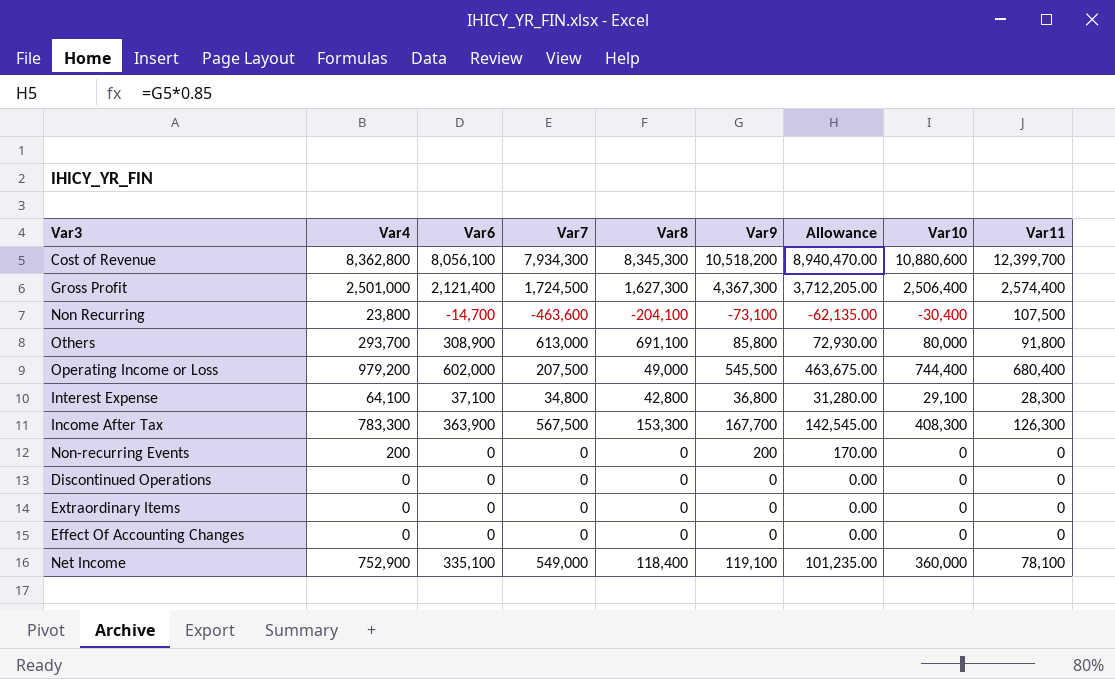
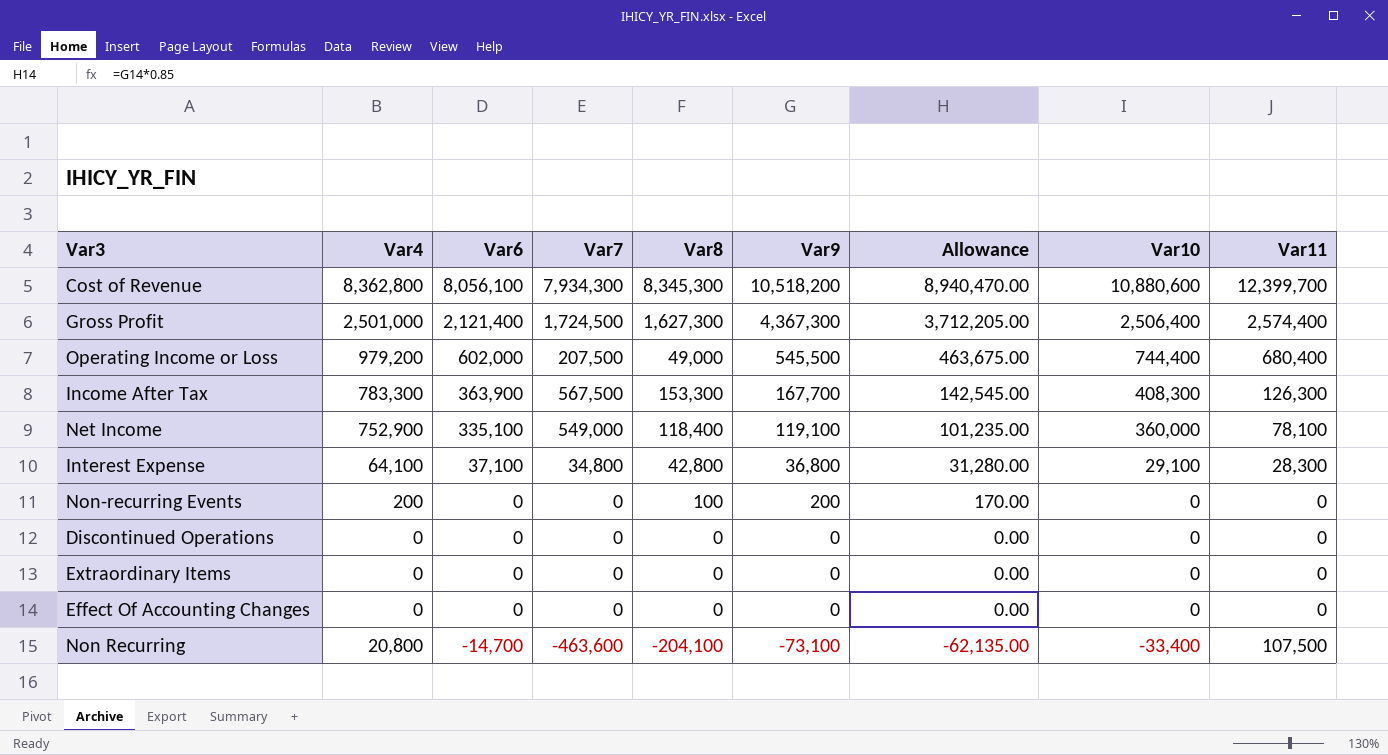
row order: none -> Var6 descending
row Others: 293,700 | 308,900 | 613,000 | 691,100 | 85,800 | 72,930.00 | 80,000 | 91,800 -> none
Non-recurring Events | Var8: 0 -> 100
Non Recurring | Var4: 23,800 -> 20,800
Non Recurring | Var10: -30,400 -> -33,400

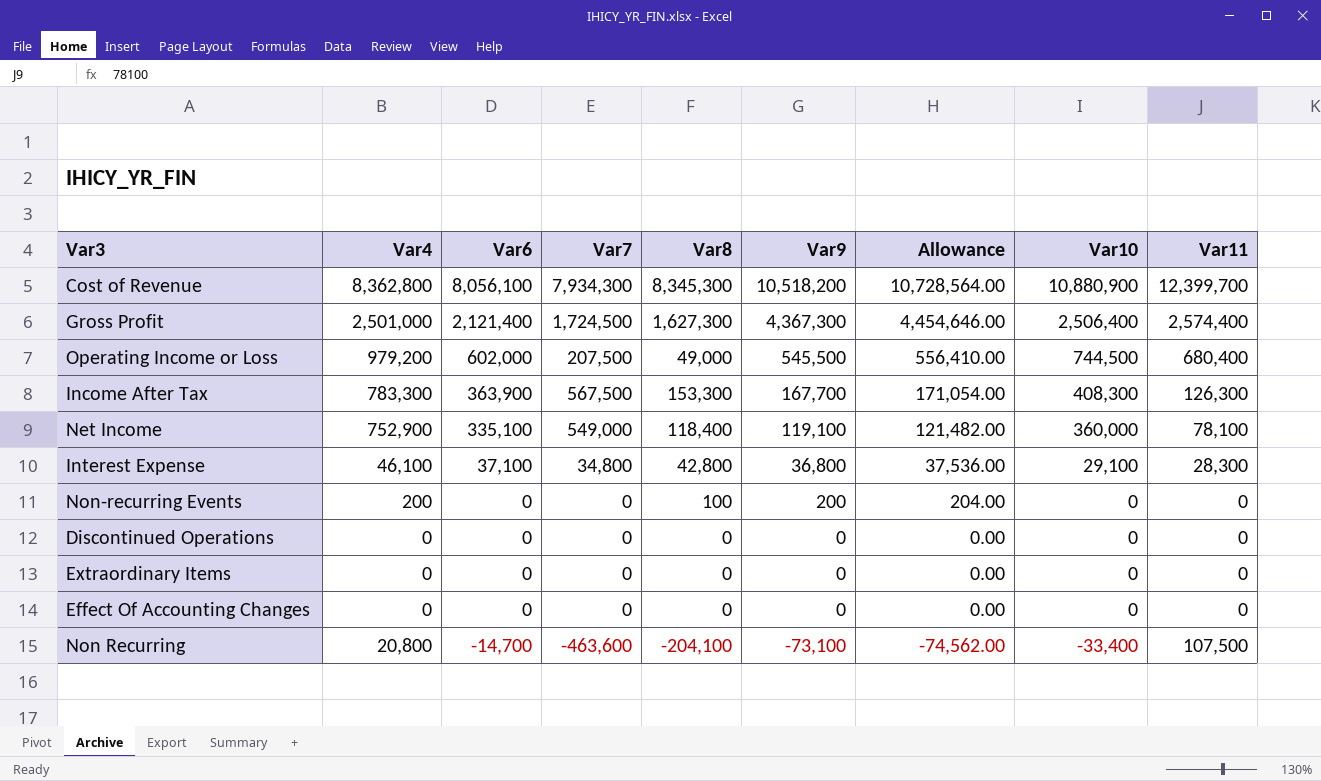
column Allowance | formula: [Var9] * 0.85 -> [Var9] * 1.02
Cost of Revenue | Var10: 10,880,600 -> 10,880,900
Operating Income or Loss | Var10: 744,400 -> 744,500
Interest Expense | Var4: 64,100 -> 46,100

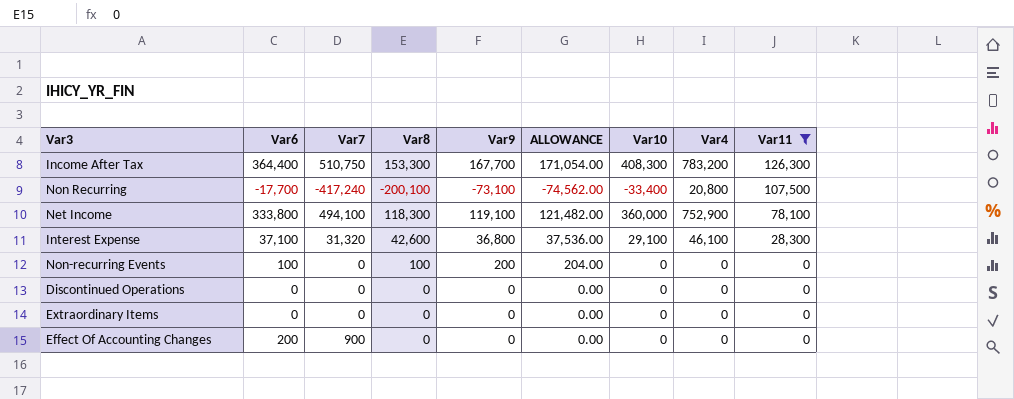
filter: none -> Var11 <= 126,300
row order: Var6 descending -> Var11 descending
column name: Allowance -> ALLOWANCE
column Var4 | position: 2 -> 8
Income After Tax | Var6: 363,900 -> 364,400
Income After Tax | Var7: 567,500 -> 510,750
Income After Tax | Var4: 783,300 -> 783,200
Non Recurring | Var6: -14,700 -> -17,700
Non Recurring | Var7: -463,600 -> -417,240
Non Recurring | Var8: -204,100 -> -200,100
Net Income | Var6: 335,100 -> 333,800
Net Income | Var7: 549,000 -> 494,100
Net Income | Var8: 118,400 -> 118,300
Interest Expense | Var7: 34,800 -> 31,320
Interest Expense | Var8: 42,800 -> 42,600
Non-recurring Events | Var6: 0 -> 100
Non-recurring Events | Var4: 200 -> 0
Effect Of Accounting Changes | Var6: 0 -> 200
Effect Of Accounting Changes | Var7: 0 -> 900

